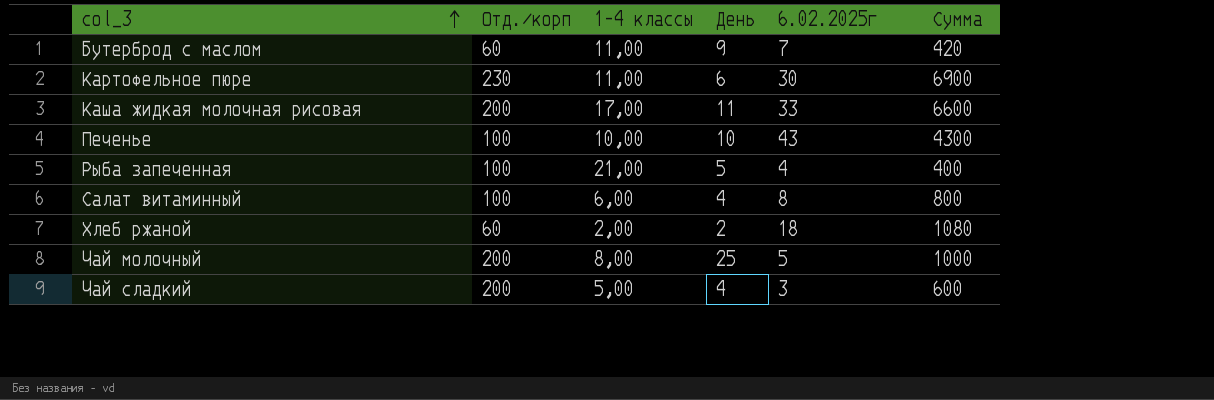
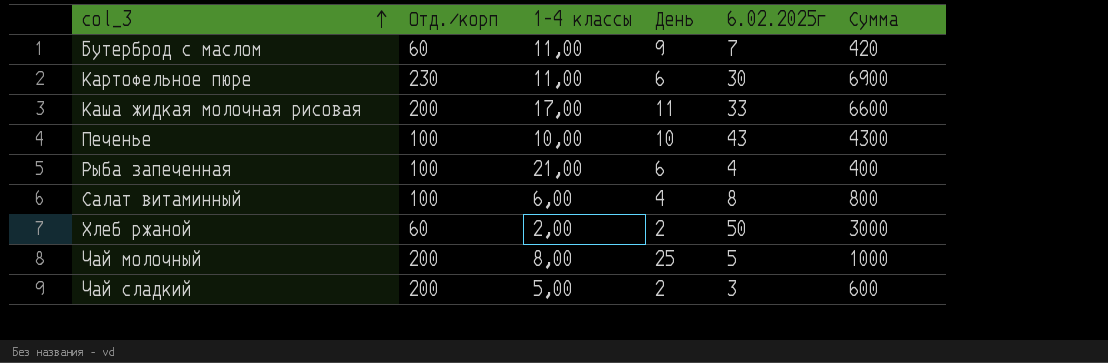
Рыба запеченная | День: 5 -> 6
Хлеб ржаной | 6.02.2025г: 18 -> 50
Хлеб ржаной | Сумма: 1080 -> 3000
Чай сладкий | День: 4 -> 2

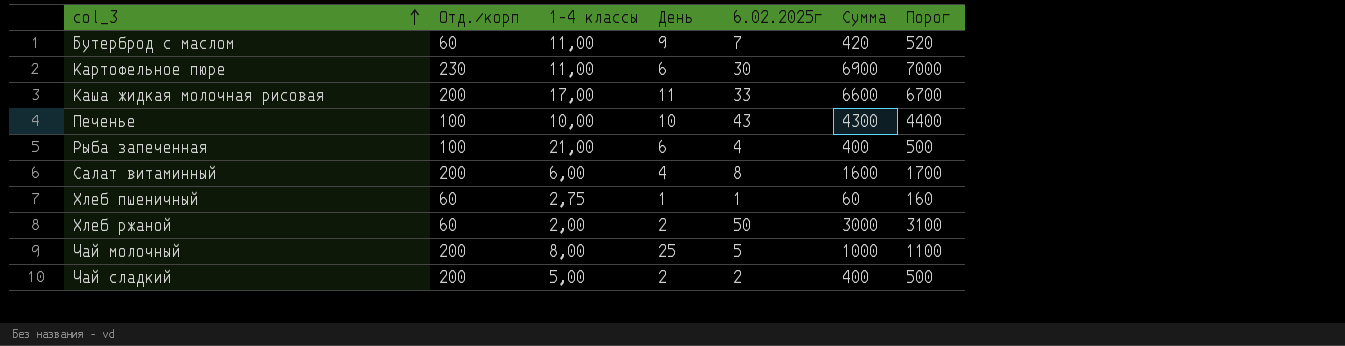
column Порог | formula: none -> [Сумма] + 100
Салат витаминный | Отд./корп: 100 -> 200
Салат витаминный | Сумма: 800 -> 1600
row Хлеб пшеничный: none -> 60 | 2,75 | 1 | 1 | 60 | 160
Чай сладкий | 6.02.2025г: 3 -> 2
Чай сладкий | Сумма: 600 -> 400

